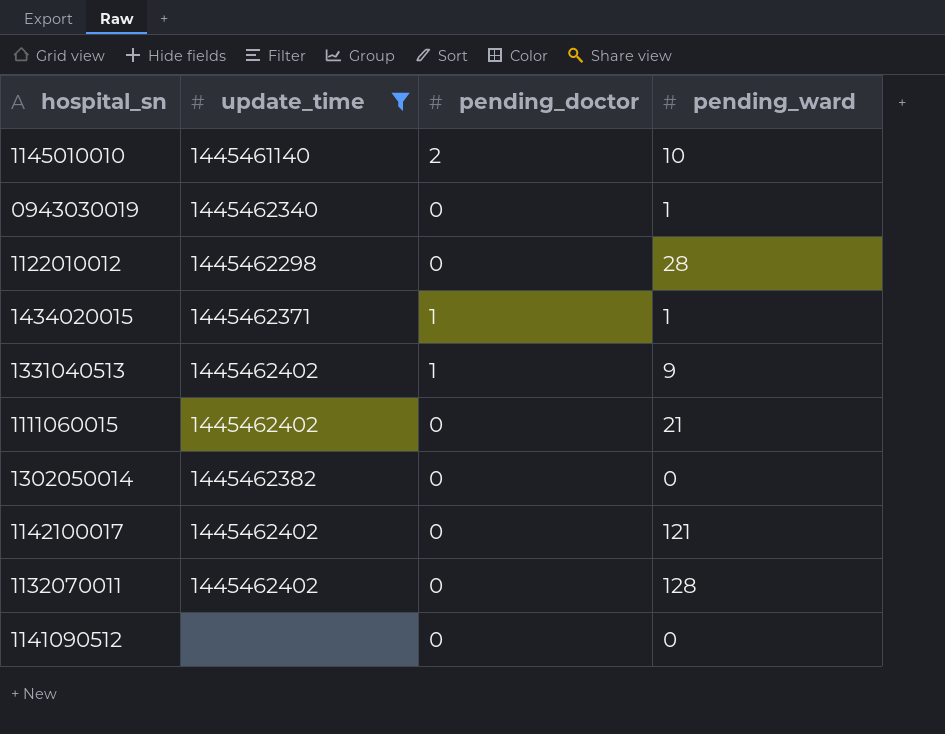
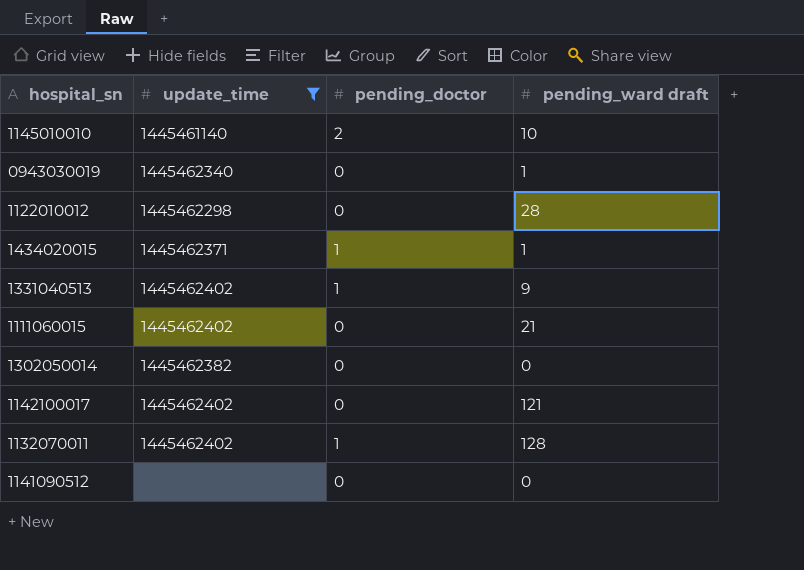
column name: pending_ward -> pending_ward draft
1132070011 | pending_doctor: 0 -> 1

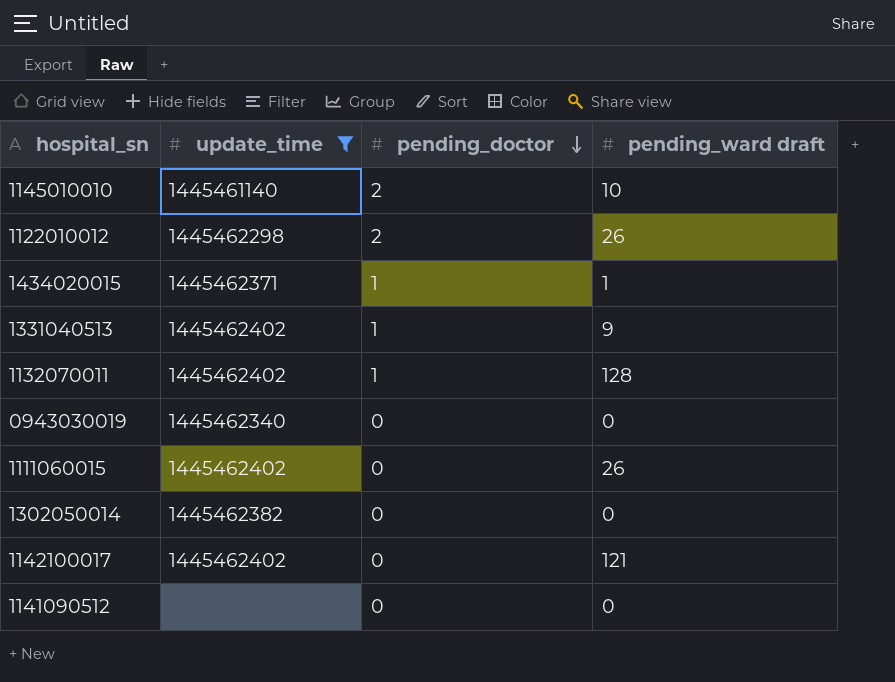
row order: none -> pending_doctor descending
1122010012 | pending_doctor: 0 -> 2
1122010012 | pending_ward draft: 28 -> 26
0943030019 | pending_ward draft: 1 -> 0
1111060015 | pending_ward draft: 21 -> 26

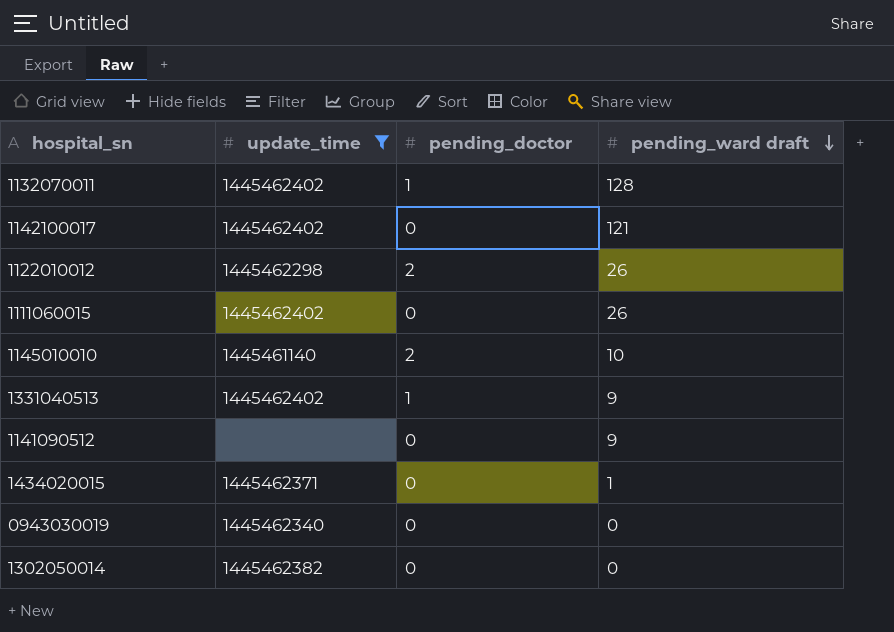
row order: pending_doctor descending -> pending_ward draft descending
1141090512 | pending_ward draft: 0 -> 9
1434020015 | pending_doctor: 1 -> 0

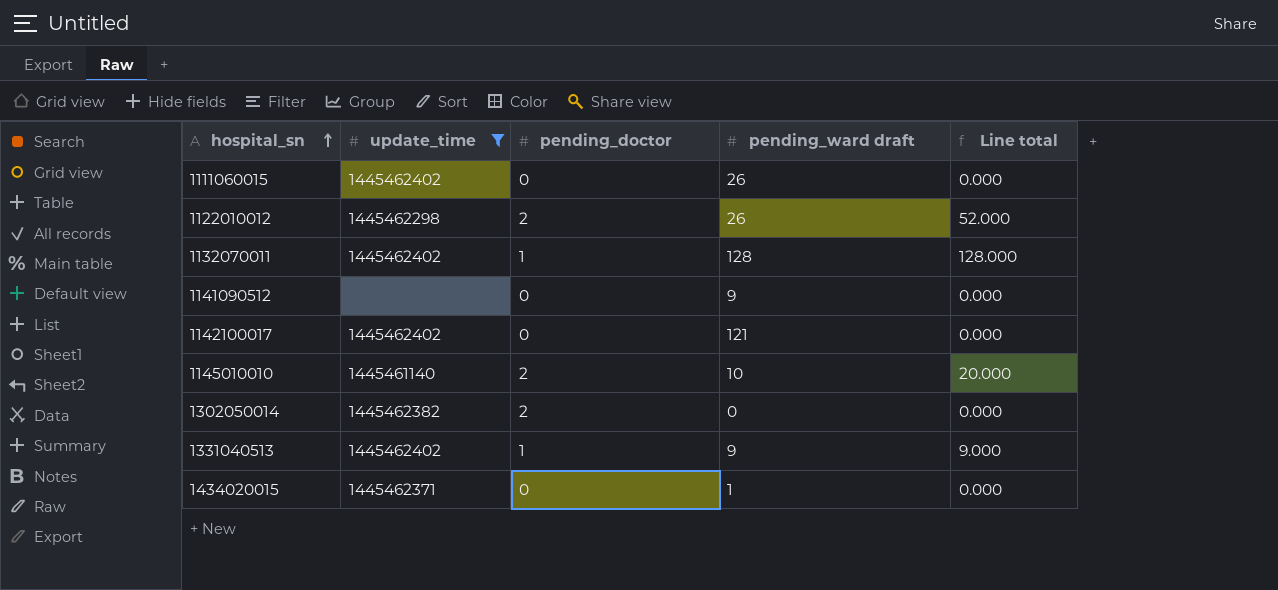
row order: pending_ward draft descending -> hospital_sn ascending
column Line total | formula: none -> [pending_doctor] * [pending_ward draft]
row 0943030019: 1445462340 | 0 | 0 -> none
1302050014 | pending_doctor: 0 -> 2

